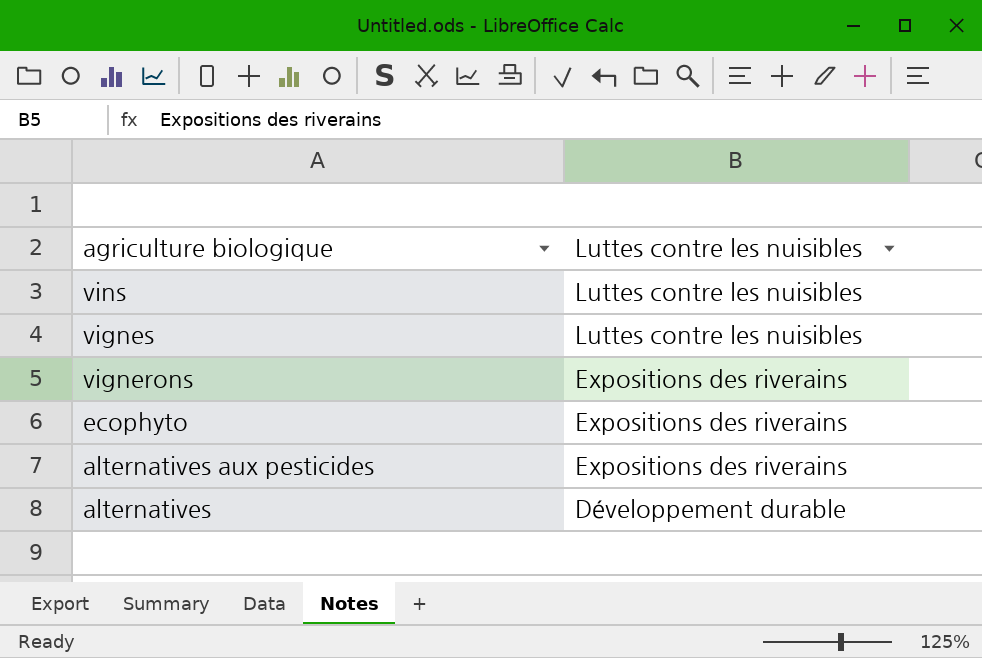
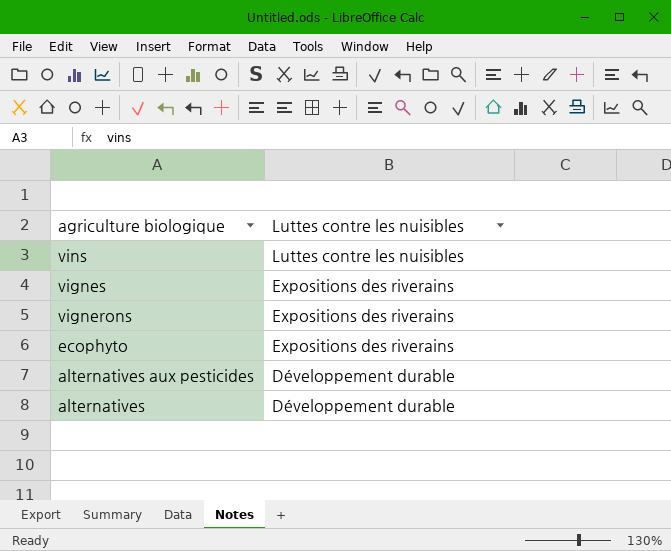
vignes | Luttes contre les nuisibles: Luttes contre les nuisibles -> Expositions des riverains
alternatives aux pesticides | Luttes contre les nuisibles: Expositions des riverains -> Développement durable

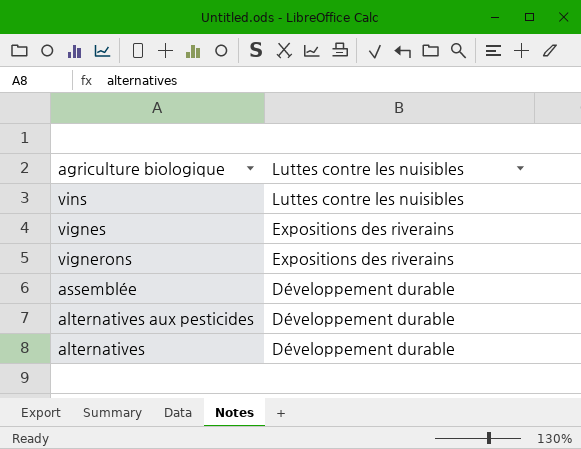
row ecophyto: Expositions des riverains -> none
row assemblée: none -> Développement durable

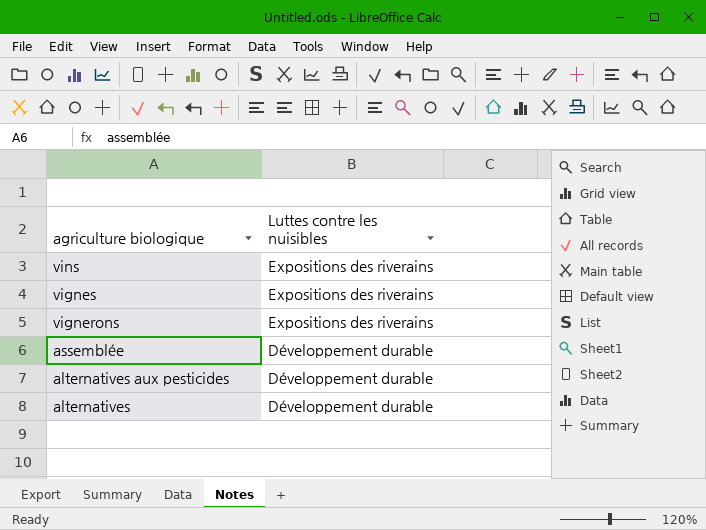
vins | Luttes contre les nuisibles: Luttes contre les nuisibles -> Expositions des riverains

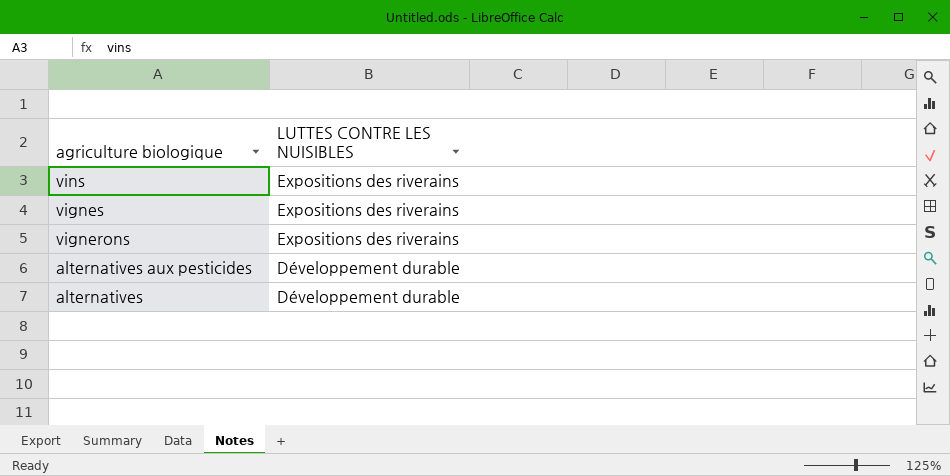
column name: Luttes contre les nuisibles -> LUTTES CONTRE LES NUISIBLES
row assemblée: Développement durable -> none

